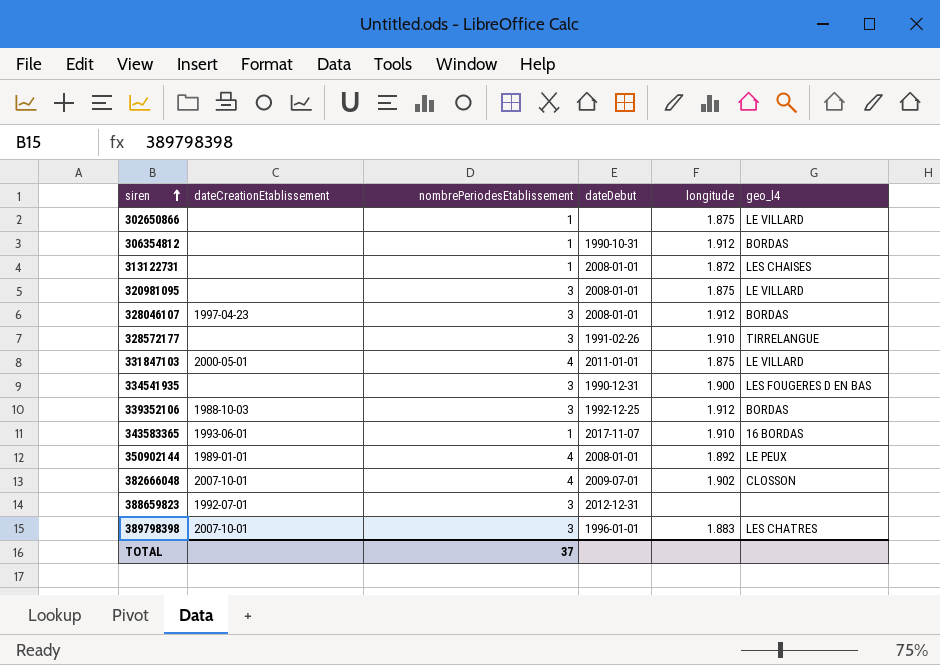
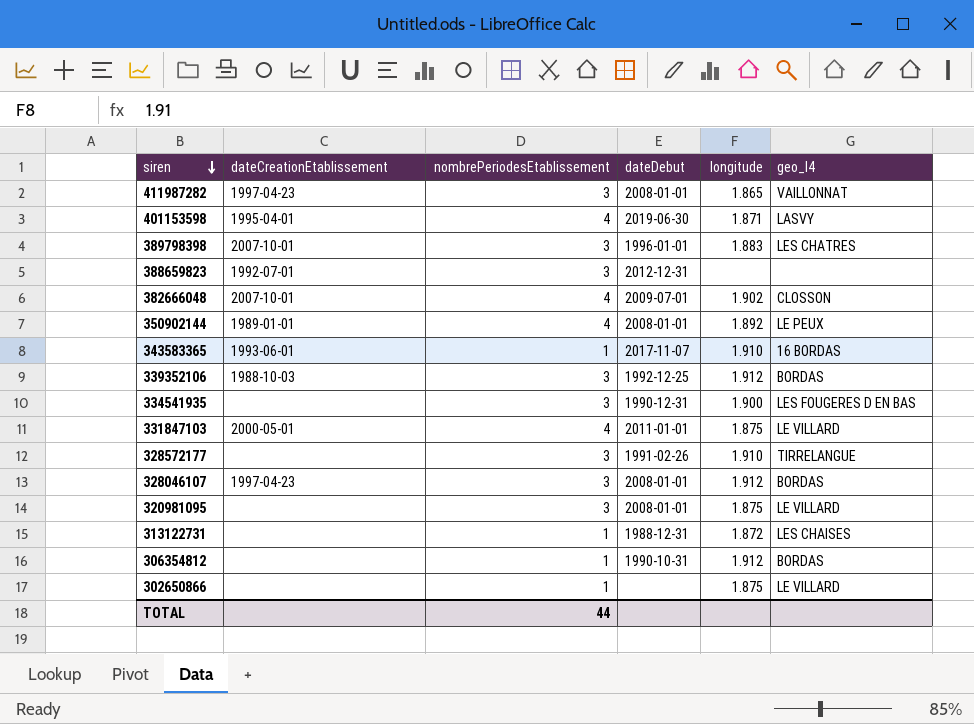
row order: siren ascending -> siren descending
row 411987282: none -> 1997-04-23 | 3 | 2008-01-01 | 1.865 | VAILLONNAT
row 401153598: none -> 1995-04-01 | 4 | 2019-06-30 | 1.871 | LASVY
313122731 | dateDebut: 2008-01-01 -> 1988-12-31
TOTAL | nombrePeriodesEtablissement: 37 -> 44

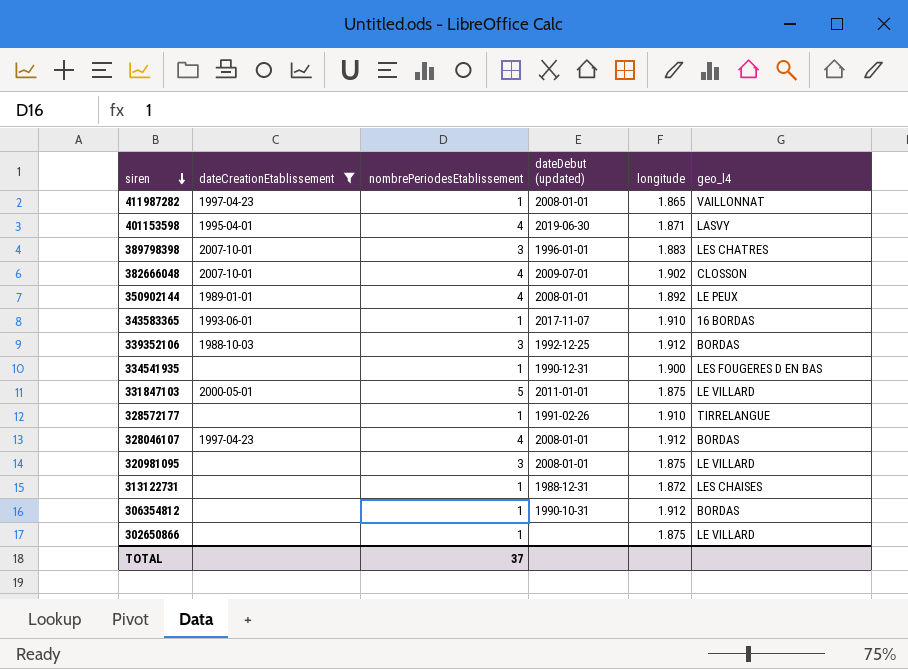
filter: none -> dateCreationEtablissement != 1992-07-01
column name: dateDebut -> dateDebut (updated)
411987282 | nombrePeriodesEtablissement: 3 -> 1
334541935 | nombrePeriodesEtablissement: 3 -> 1
331847103 | nombrePeriodesEtablissement: 4 -> 5
328572177 | nombrePeriodesEtablissement: 3 -> 1
328046107 | nombrePeriodesEtablissement: 3 -> 4
TOTAL | nombrePeriodesEtablissement: 44 -> 37

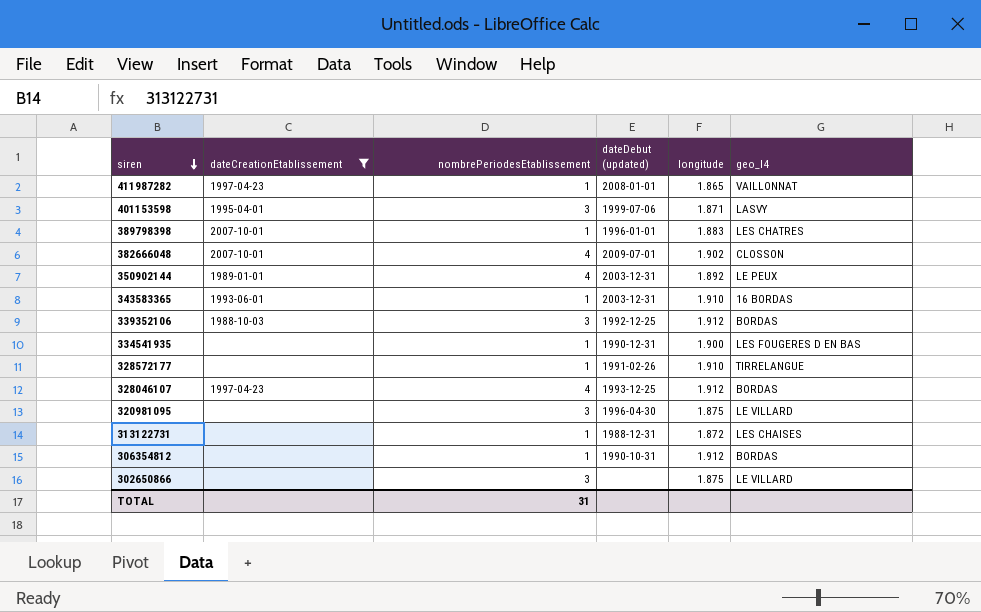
row 331847103: 2000-05-01 | 5 | 2011-01-01 | 1.875 | LE VILLARD -> none
401153598 | nombrePeriodesEtablissement: 4 -> 3
401153598 | dateDebut (updated): 2019-06-30 -> 1999-07-06
389798398 | nombrePeriodesEtablissement: 3 -> 1
350902144 | dateDebut (updated): 2008-01-01 -> 2003-12-31
343583365 | dateDebut (updated): 2017-11-07 -> 2003-12-31
328046107 | dateDebut (updated): 2008-01-01 -> 1993-12-25
320981095 | dateDebut (updated): 2008-01-01 -> 1996-04-30
302650866 | nombrePeriodesEtablissement: 1 -> 3
TOTAL | nombrePeriodesEtablissement: 37 -> 31

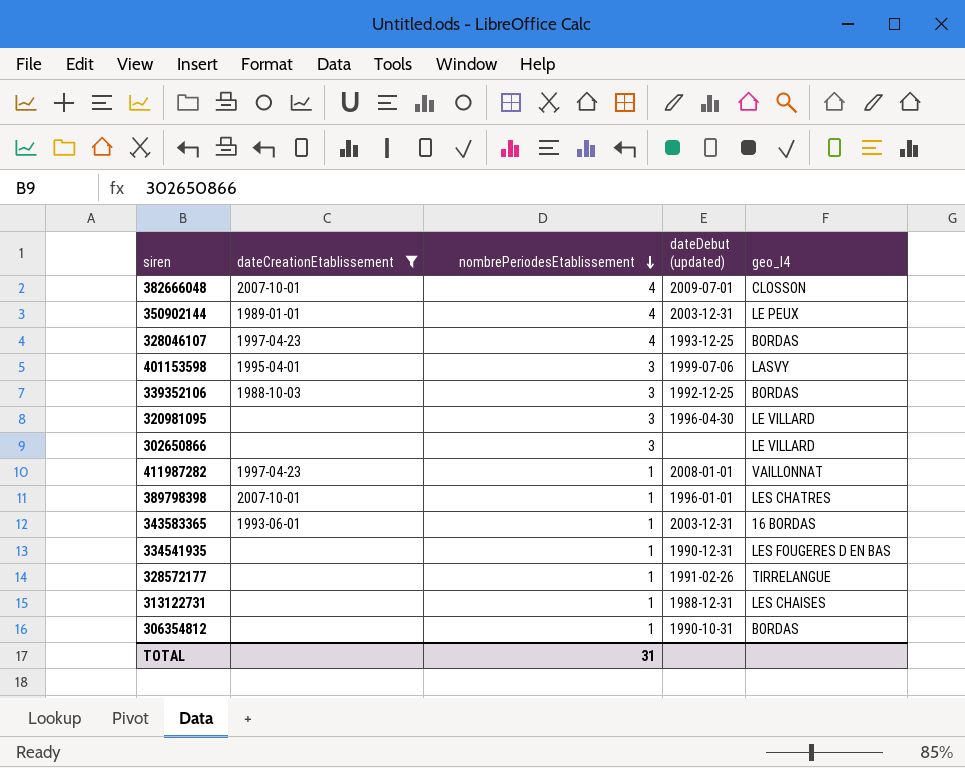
row order: siren descending -> nombrePeriodesEtablissement descending
column longitude | position: 5 -> none

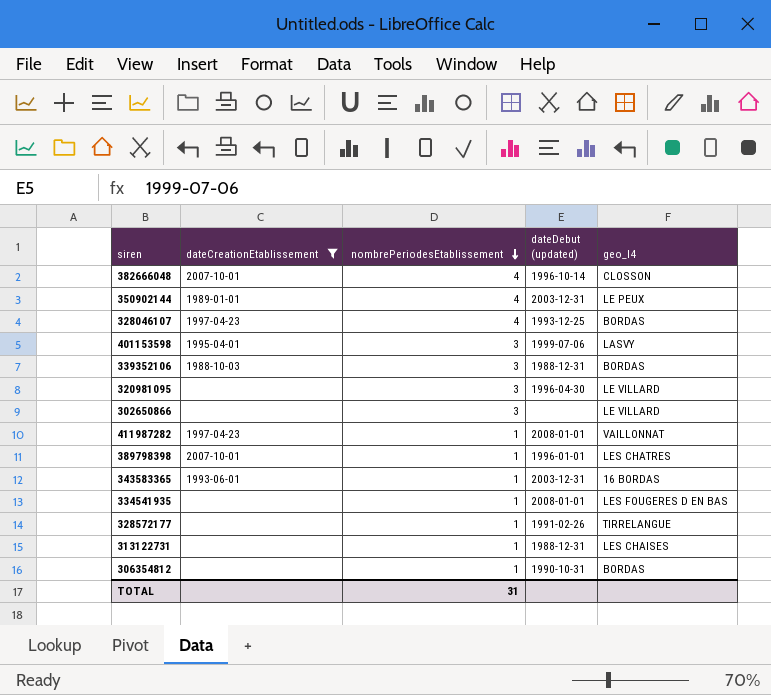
382666048 | dateDebut (updated): 2009-07-01 -> 1996-10-14
339352106 | dateDebut (updated): 1992-12-25 -> 1988-12-31
334541935 | dateDebut (updated): 1990-12-31 -> 2008-01-01

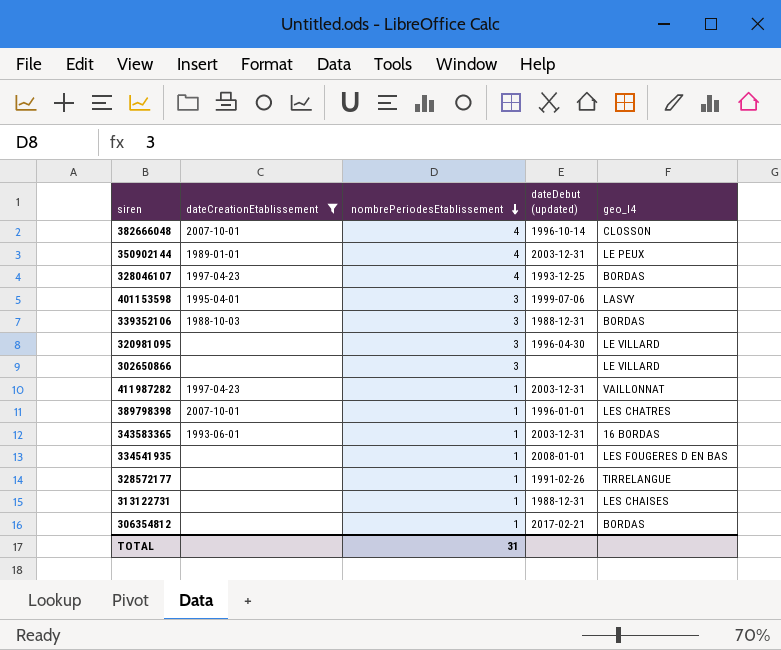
411987282 | dateDebut (updated): 2008-01-01 -> 2003-12-31
306354812 | dateDebut (updated): 1990-10-31 -> 2017-02-21

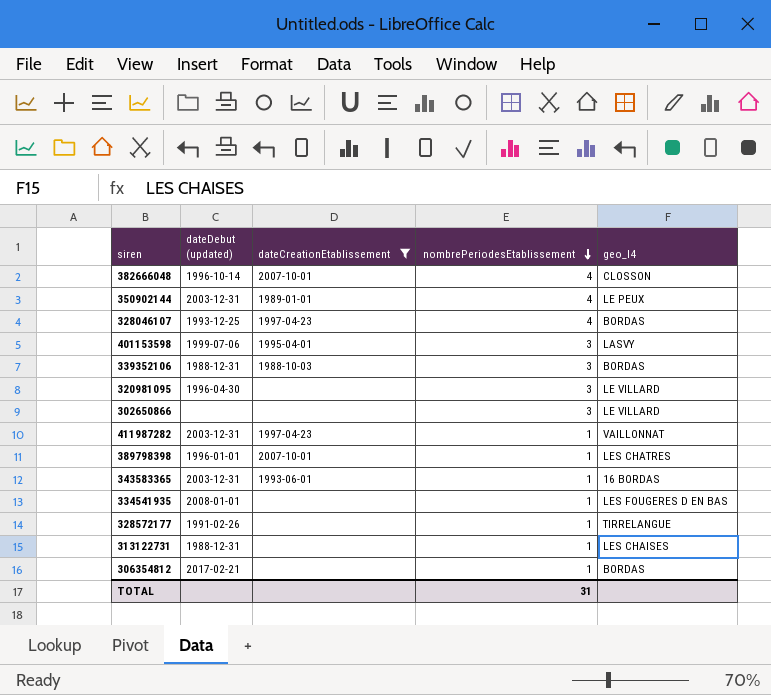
column dateDebut (updated) | position: 4 -> 2

